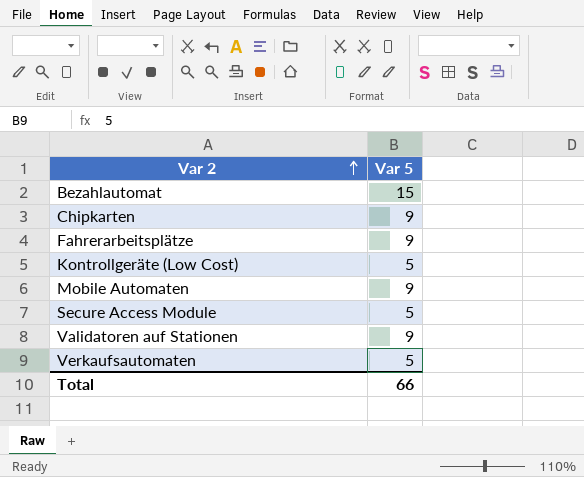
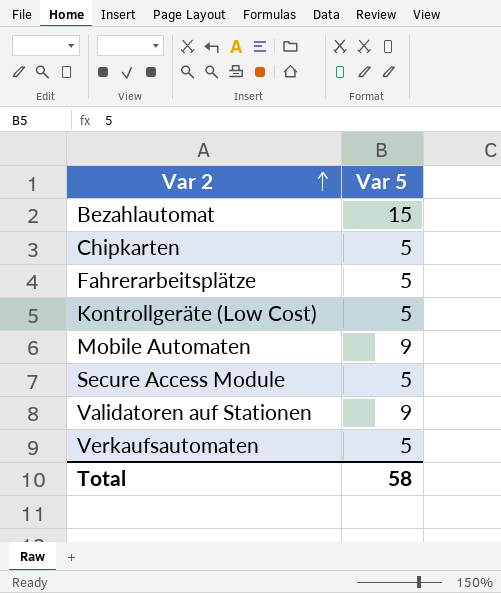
Chipkarten | Var 5: 9 -> 5
Fahrerarbeitsplätze | Var 5: 9 -> 5
Total | Var 5: 66 -> 58

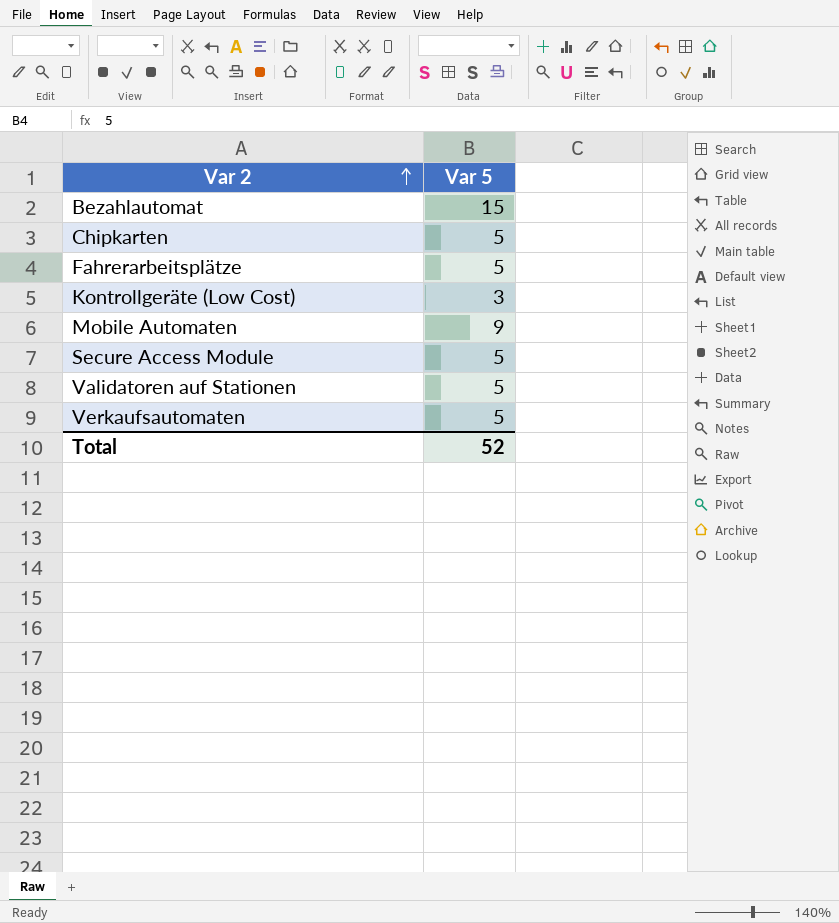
Kontrollgeräte (Low Cost) | Var 5: 5 -> 3
Validatoren auf Stationen | Var 5: 9 -> 5
Total | Var 5: 58 -> 52

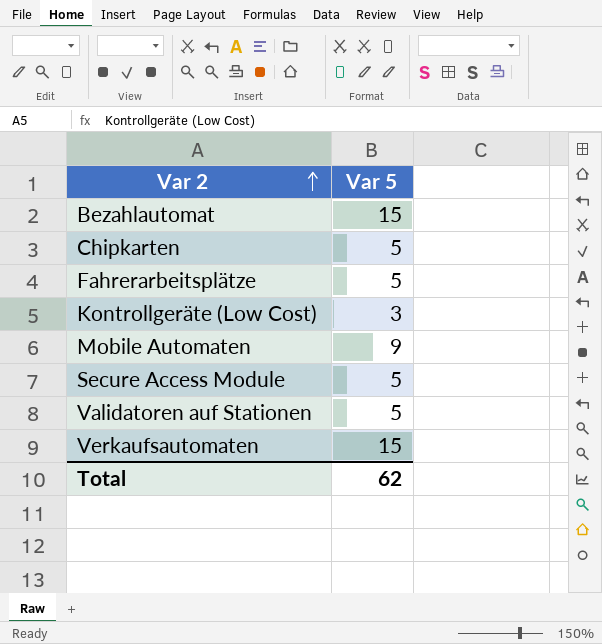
Verkaufsautomaten | Var 5: 5 -> 15
Total | Var 5: 52 -> 62

